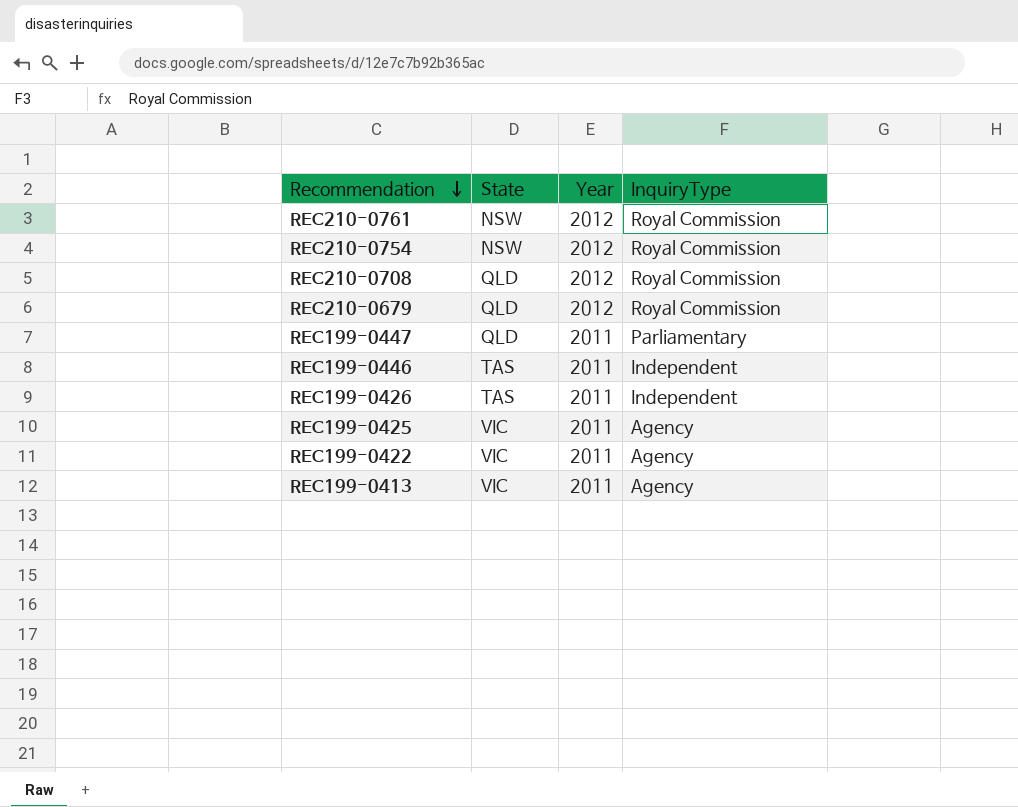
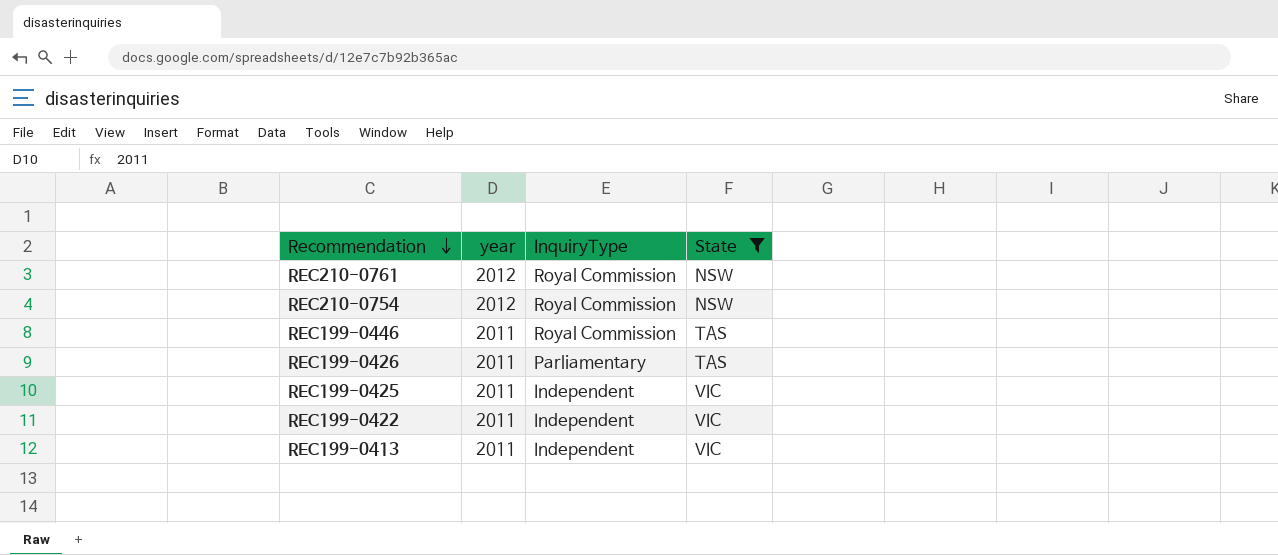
filter: none -> State != QLD
column name: Year -> year
column State | position: 2 -> 4
REC199-0446 | InquiryType: Independent -> Royal Commission
REC199-0426 | InquiryType: Independent -> Parliamentary
REC199-0425 | InquiryType: Agency -> Independent
REC199-0422 | InquiryType: Agency -> Independent
REC199-0413 | InquiryType: Agency -> Independent

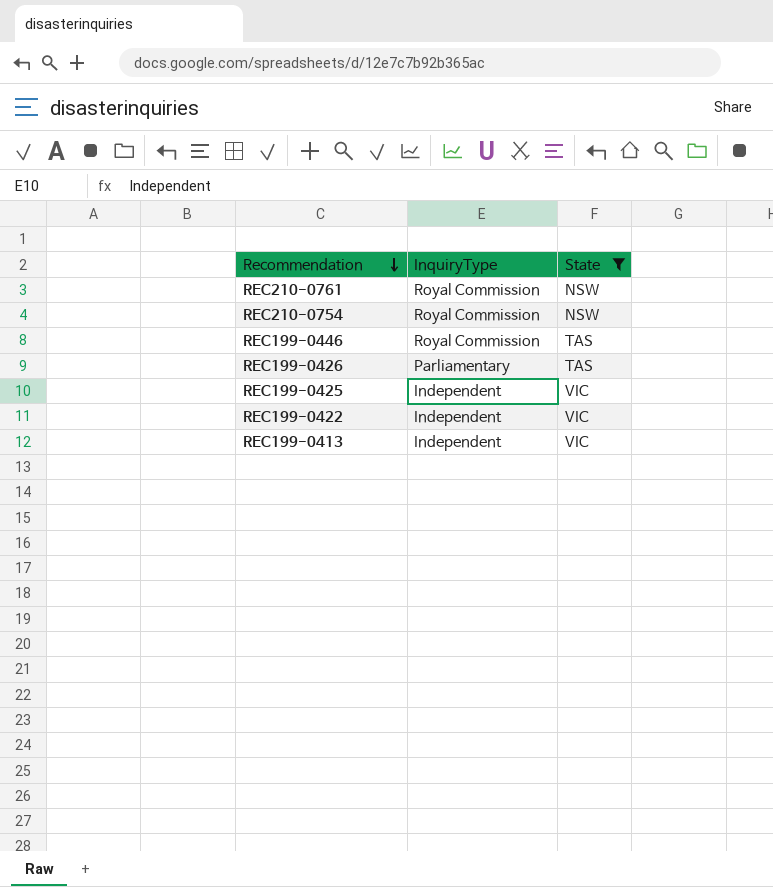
column year | position: 2 -> none

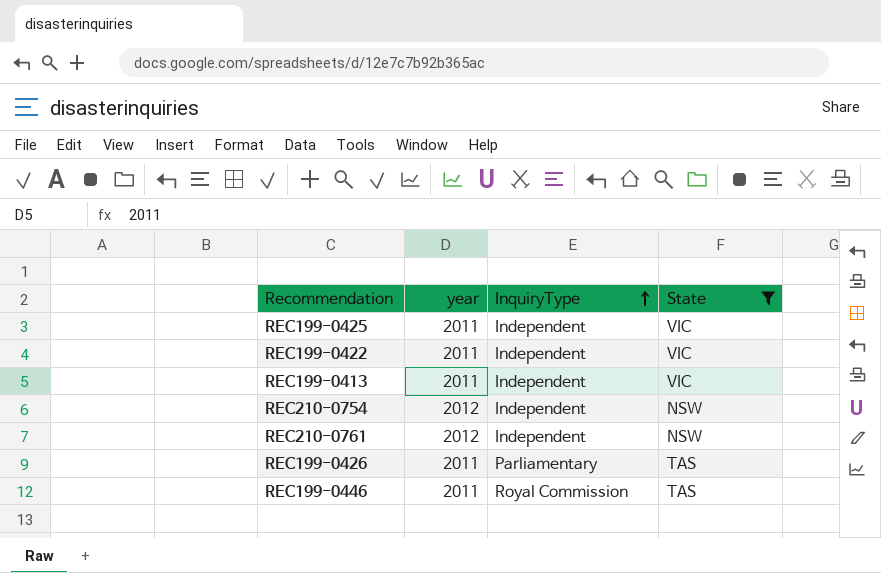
row order: Recommendation descending -> InquiryType ascending
column year | position: none -> 2
REC210-0754 | InquiryType: Royal Commission -> Independent
REC210-0761 | InquiryType: Royal Commission -> Independent

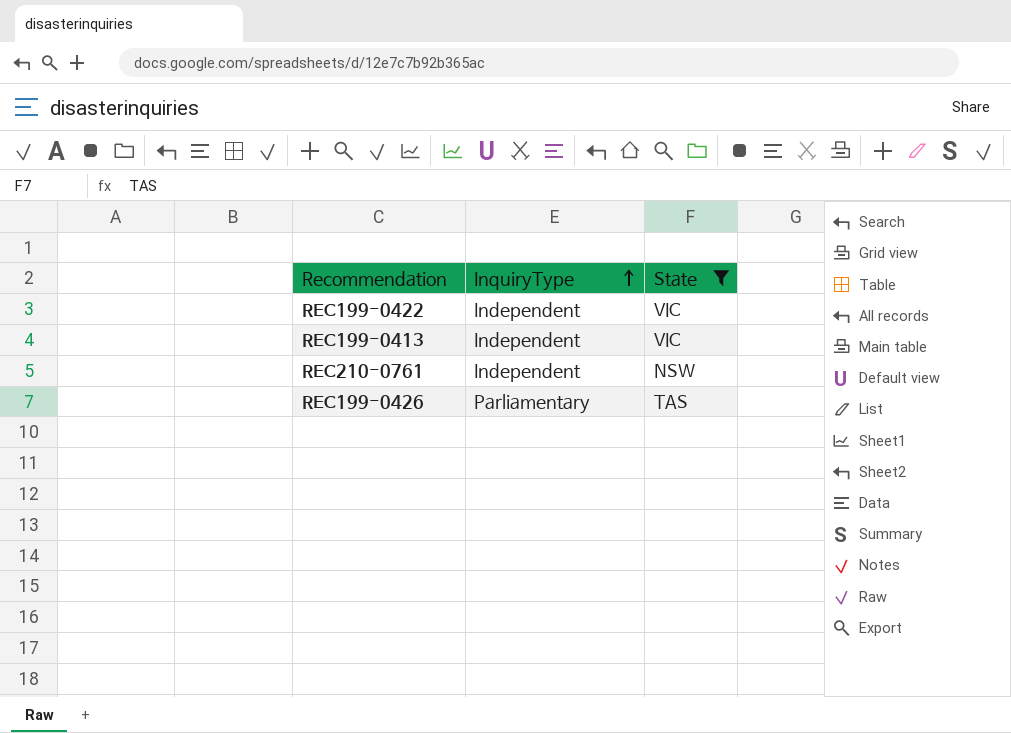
column year | position: 2 -> none
row REC199-0425: 2011 | Independent | VIC -> none
row REC210-0754: 2012 | Independent | NSW -> none
row REC199-0446: 2011 | Royal Commission | TAS -> none

